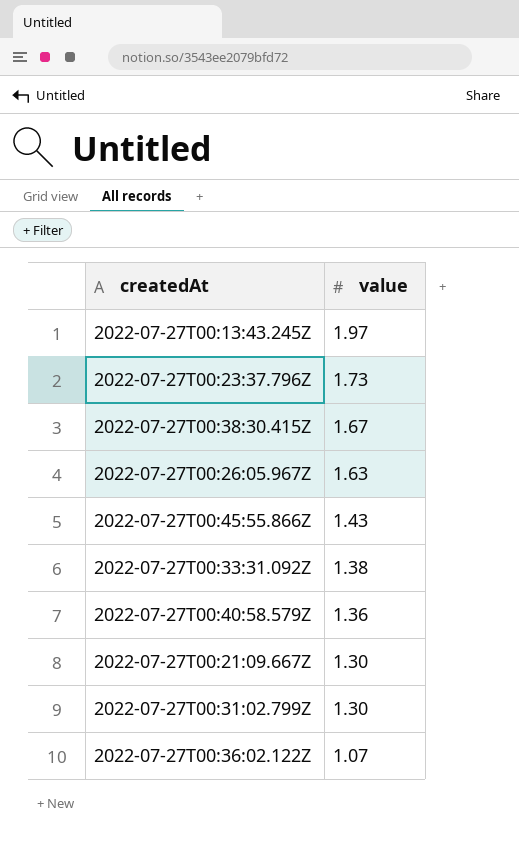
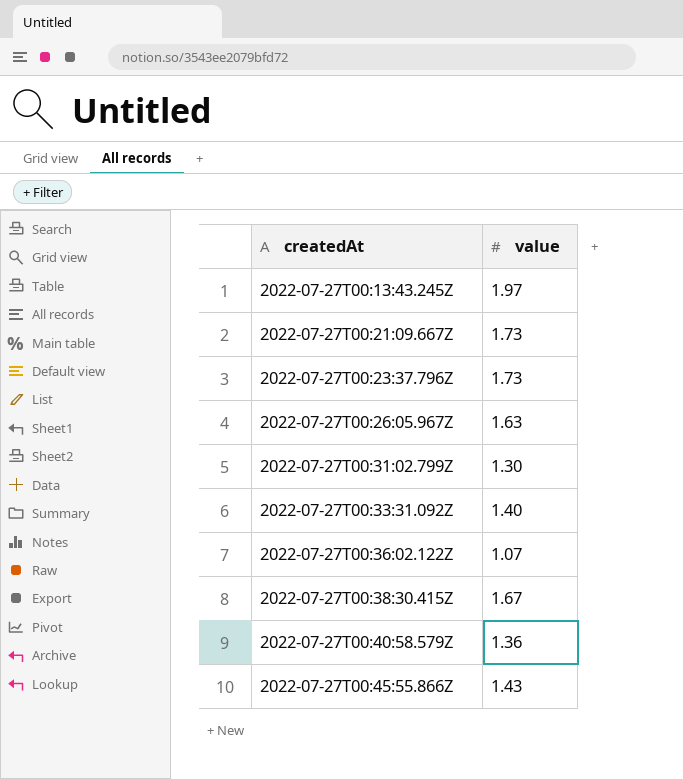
row order: value descending -> createdAt ascending
2022-07-27T00:21:09.667Z | value: 1.30 -> 1.73
2022-07-27T00:33:31.092Z | value: 1.38 -> 1.40

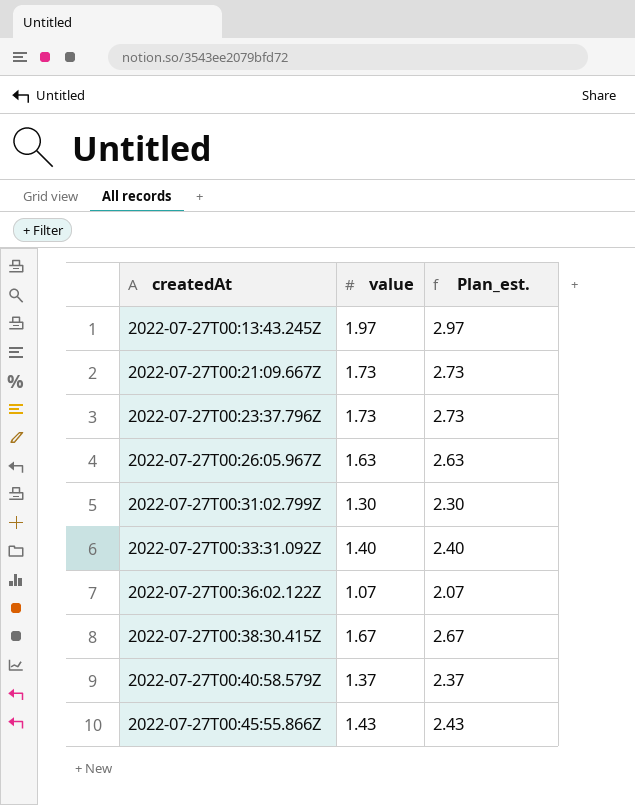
column Plan_est. | formula: none -> [value] + 1
2022-07-27T00:40:58.579Z | value: 1.36 -> 1.37

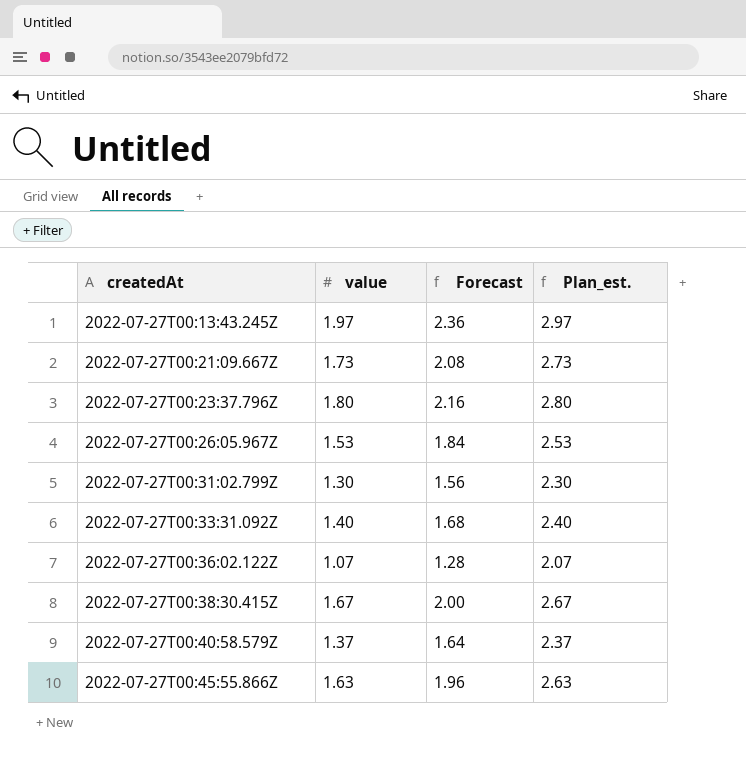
column Forecast | formula: none -> [value] * 1.2
2022-07-27T00:23:37.796Z | value: 1.73 -> 1.80
2022-07-27T00:23:37.796Z | Plan_est.: 2.73 -> 2.80
2022-07-27T00:26:05.967Z | value: 1.63 -> 1.53
2022-07-27T00:26:05.967Z | Plan_est.: 2.63 -> 2.53
2022-07-27T00:45:55.866Z | value: 1.43 -> 1.63
2022-07-27T00:45:55.866Z | Plan_est.: 2.43 -> 2.63

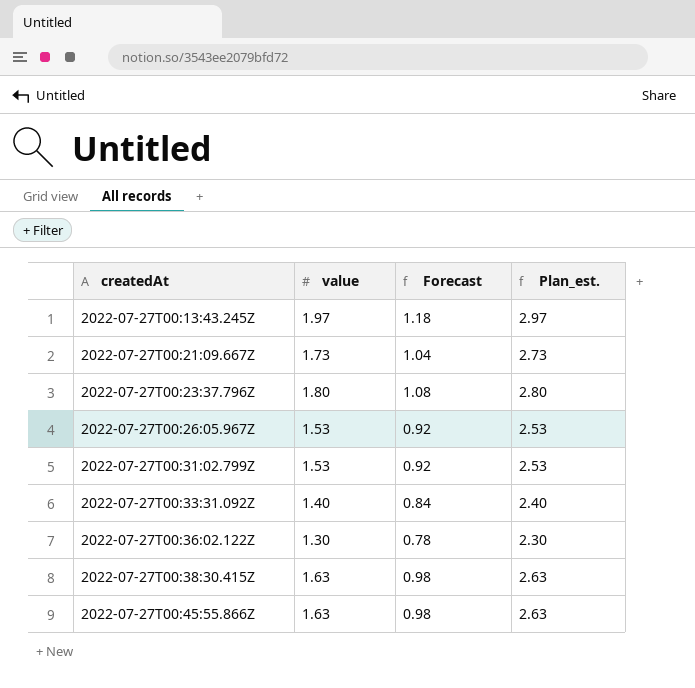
column Forecast | formula: [value] * 1.2 -> [value] * 0.6
row 2022-07-27T00:40:58.579Z: 1.37 | 1.64 | 2.37 -> none
2022-07-27T00:31:02.799Z | value: 1.30 -> 1.53
2022-07-27T00:31:02.799Z | Plan_est.: 2.30 -> 2.53
2022-07-27T00:36:02.122Z | value: 1.07 -> 1.30
2022-07-27T00:36:02.122Z | Plan_est.: 2.07 -> 2.30
2022-07-27T00:38:30.415Z | value: 1.67 -> 1.63
2022-07-27T00:38:30.415Z | Plan_est.: 2.67 -> 2.63

